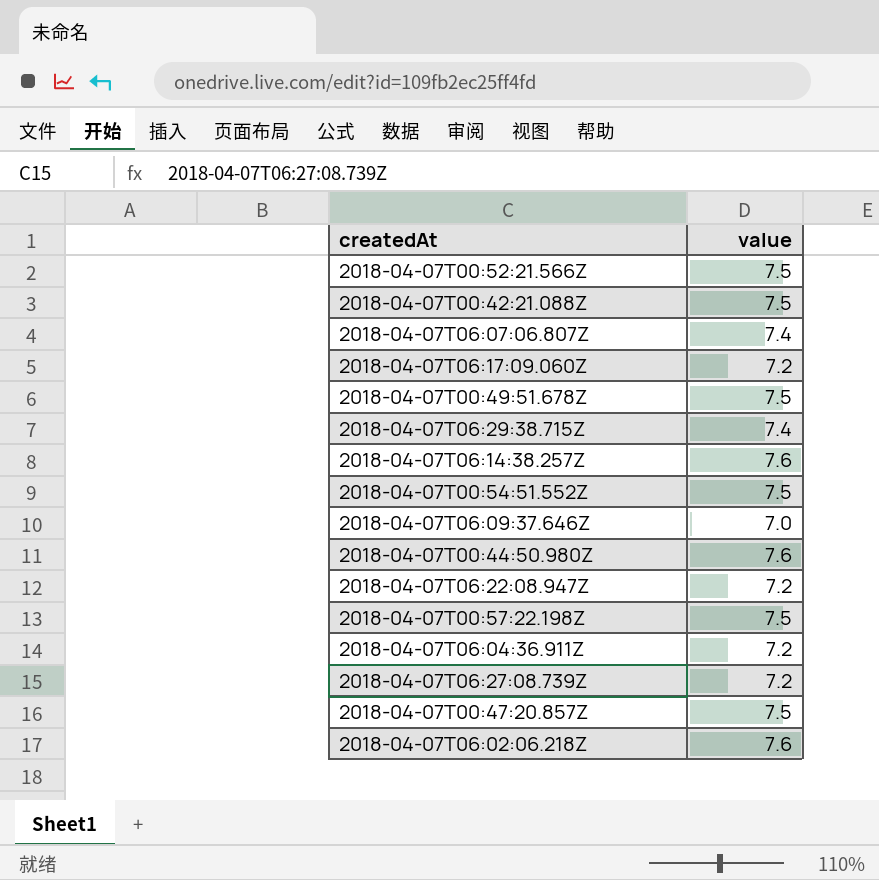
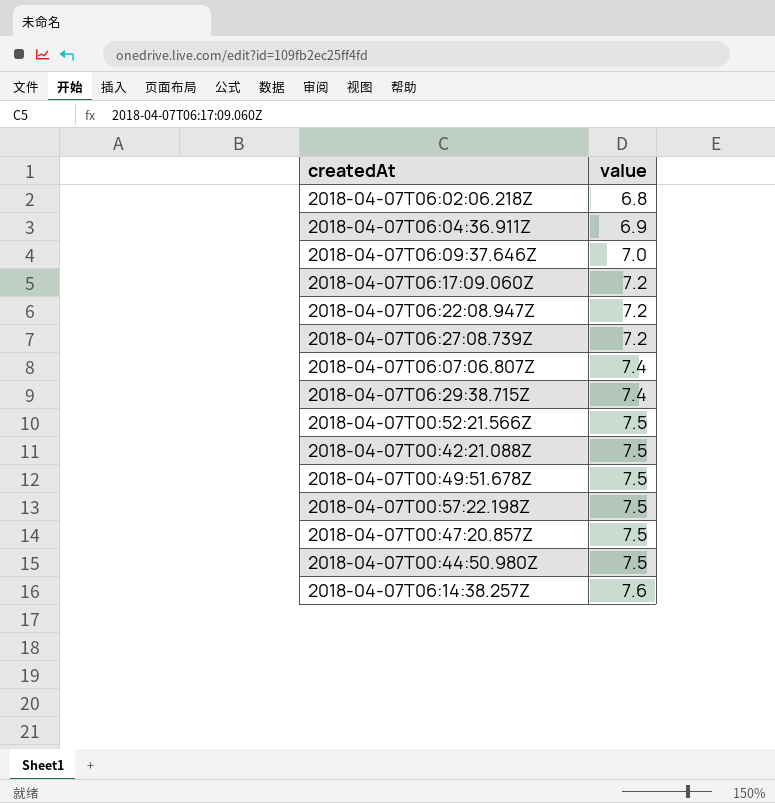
row order: none -> value ascending
row 2018-04-07T00:54:51.552Z: 7.5 -> none
2018-04-07T06:02:06.218Z | value: 7.6 -> 6.8
2018-04-07T06:04:36.911Z | value: 7.2 -> 6.9
2018-04-07T00:44:50.980Z | value: 7.6 -> 7.5

